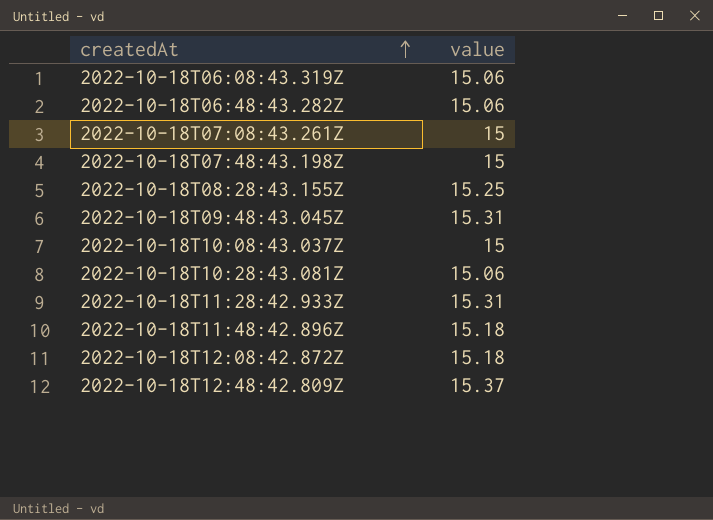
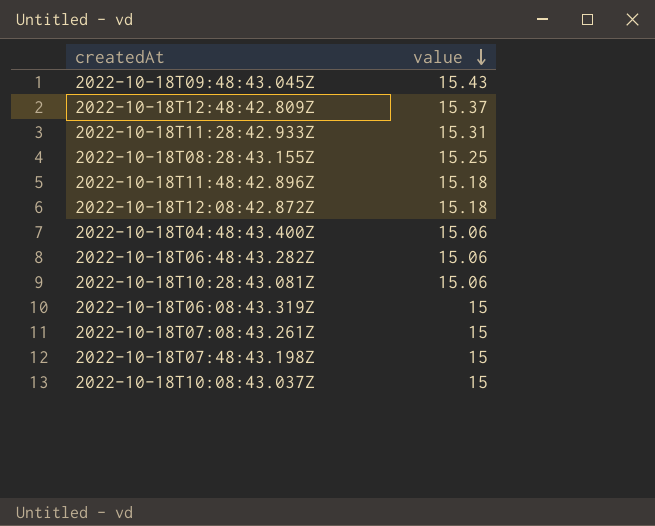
row order: createdAt ascending -> value descending
2022-10-18T09:48:43.045Z | value: 15.31 -> 15.43
row 2022-10-18T04:48:43.400Z: none -> 15.06
2022-10-18T06:08:43.319Z | value: 15.06 -> 15

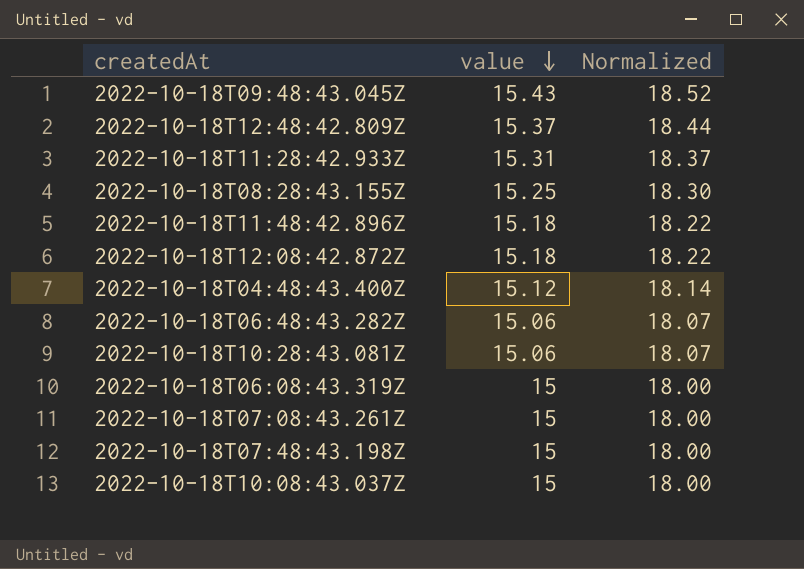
column Normalized | formula: none -> [value] * 1.2
2022-10-18T04:48:43.400Z | value: 15.06 -> 15.12

